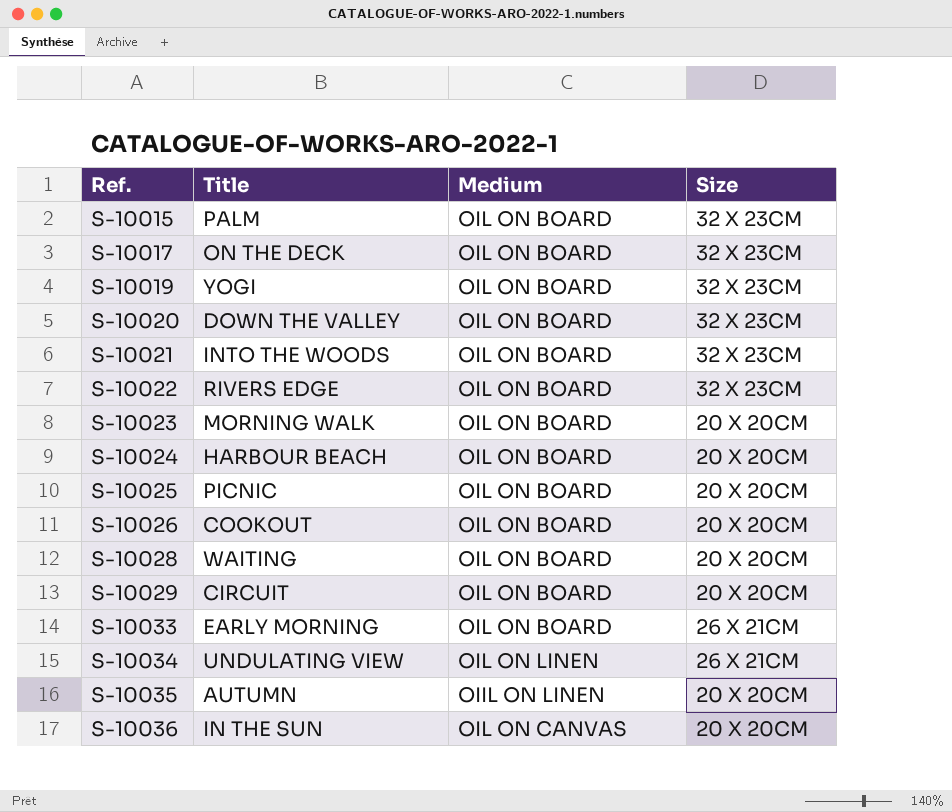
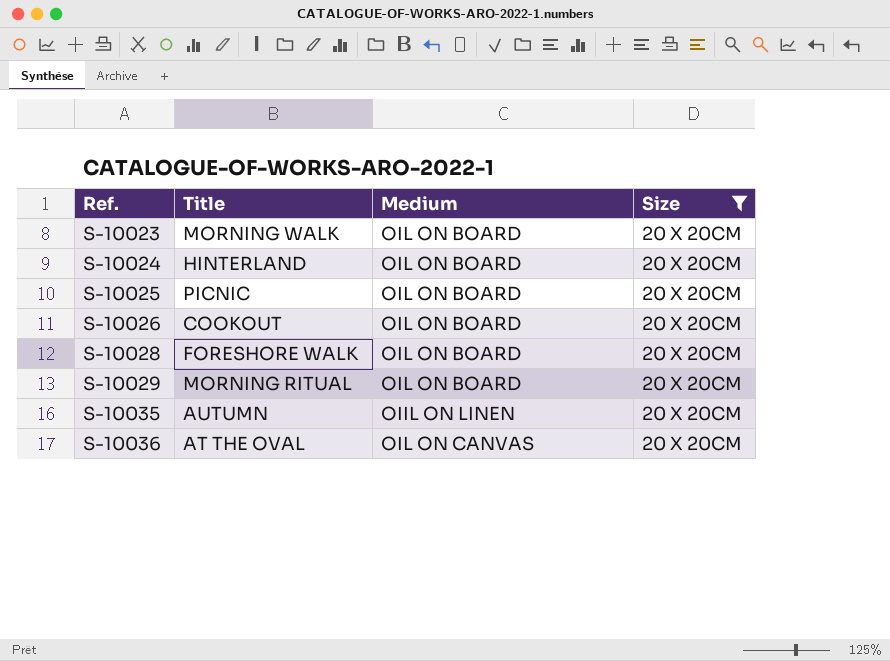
filter: none -> Size = 20 X 20CM
S-10024 | Title: HARBOUR BEACH -> HINTERLAND
S-10028 | Title: WAITING -> FORESHORE WALK
S-10029 | Title: CIRCUIT -> MORNING RITUAL
S-10036 | Title: IN THE SUN -> AT THE OVAL

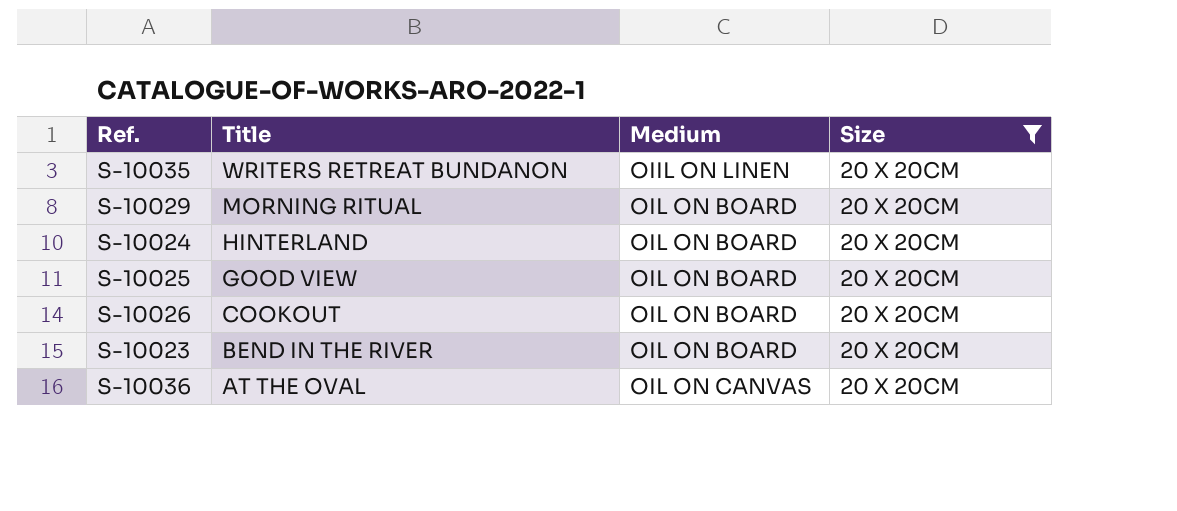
row order: Ref. ascending -> Title descending
row S-10028: FORESHORE WALK | OIL ON BOARD | 20 X 20CM -> none
S-10035 | Title: AUTUMN -> WRITERS RETREAT BUNDANON
S-10025 | Title: PICNIC -> GOOD VIEW
S-10023 | Title: MORNING WALK -> BEND IN THE RIVER

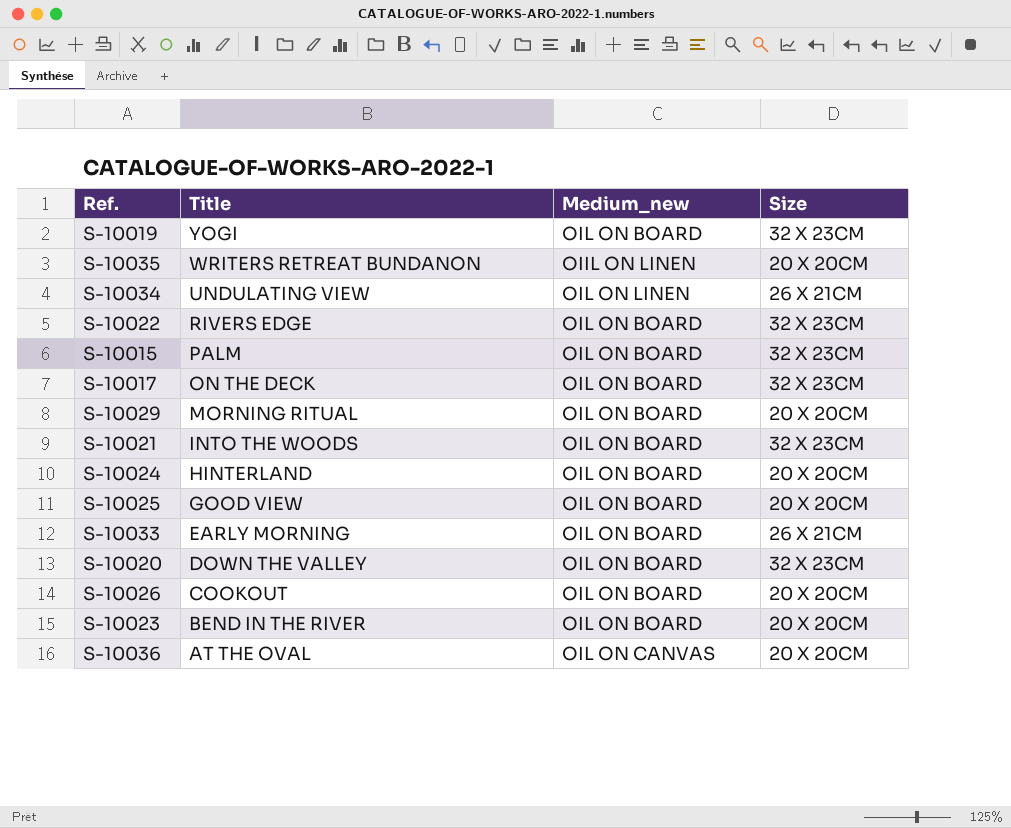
filter: Size = 20 X 20CM -> none
column name: Medium -> Medium_new

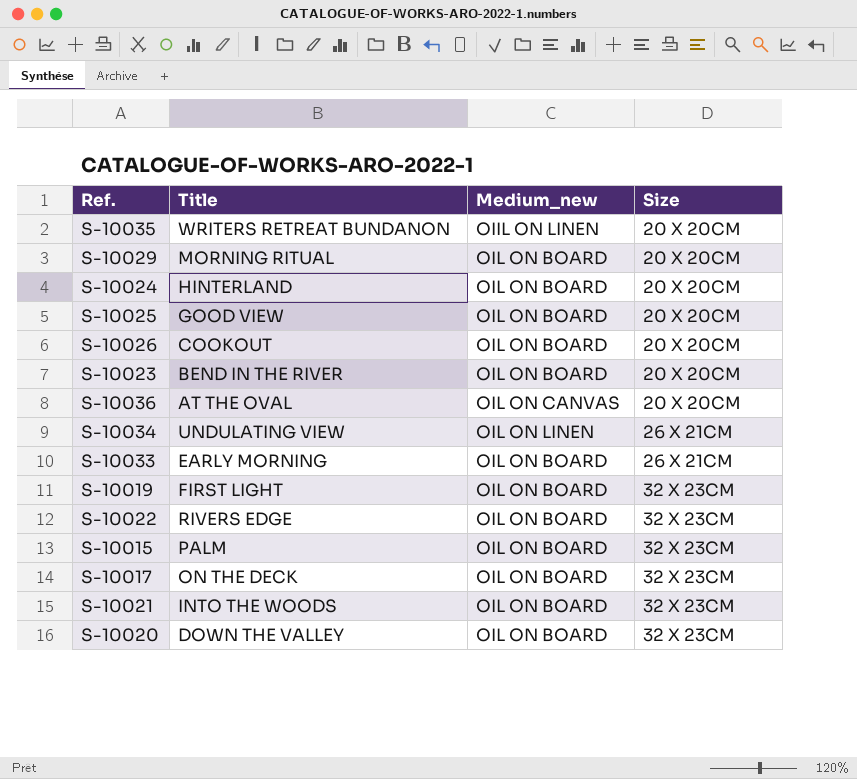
row order: Title descending -> Size ascending
S-10019 | Title: YOGI -> FIRST LIGHT

